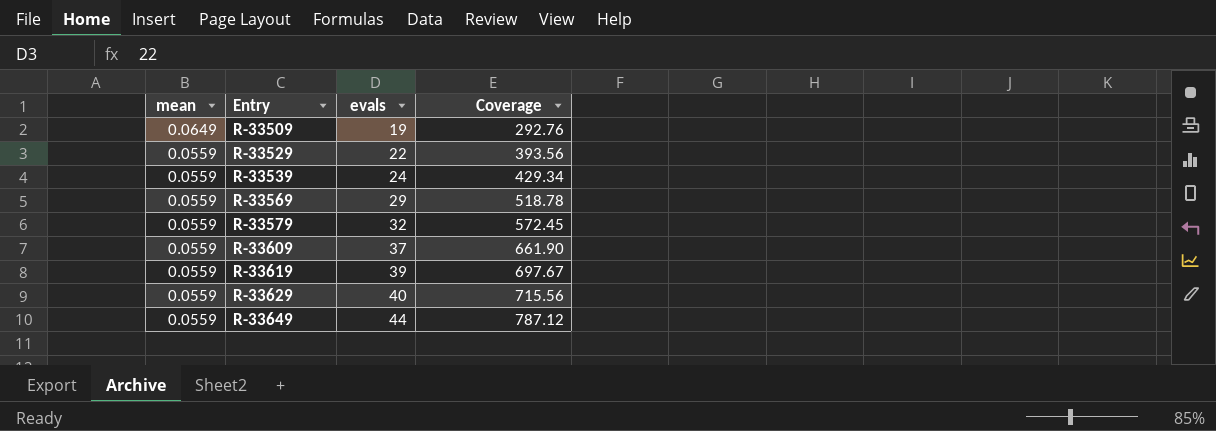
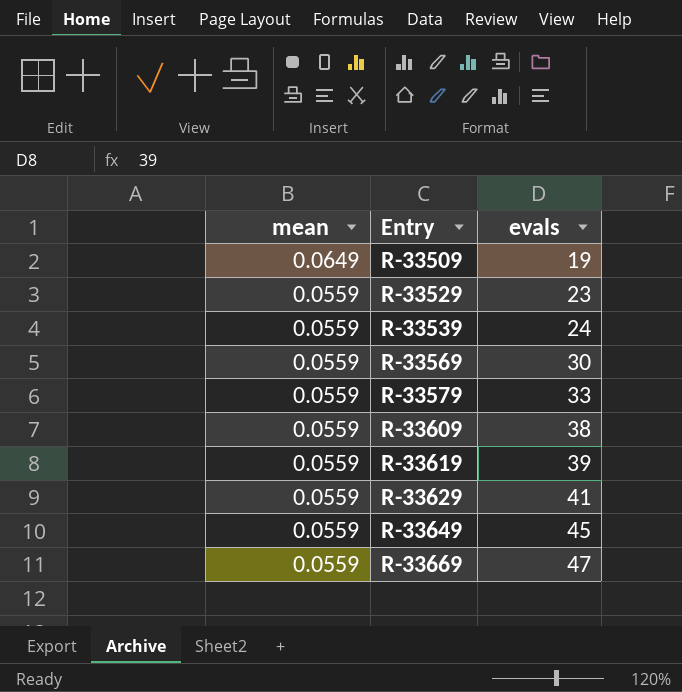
column Coverage | formula: [evals] / [mean] -> none
R-33529 | evals: 22 -> 23
R-33569 | evals: 29 -> 30
R-33579 | evals: 32 -> 33
R-33609 | evals: 37 -> 38
R-33629 | evals: 40 -> 41
R-33649 | evals: 44 -> 45
row R-33669: none -> 0.0559 | 47

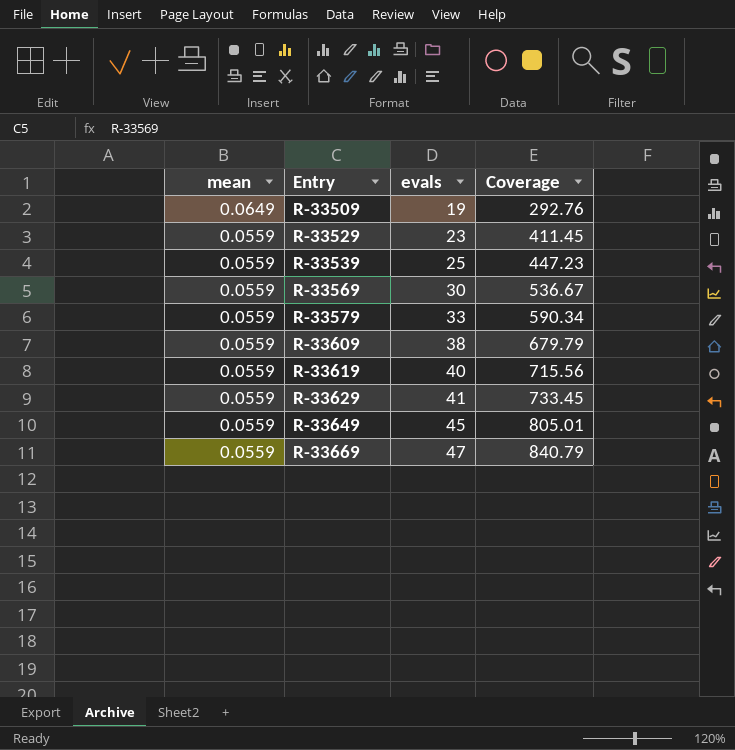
column Coverage | formula: none -> [evals] / [mean]
R-33539 | evals: 24 -> 25
R-33619 | evals: 39 -> 40

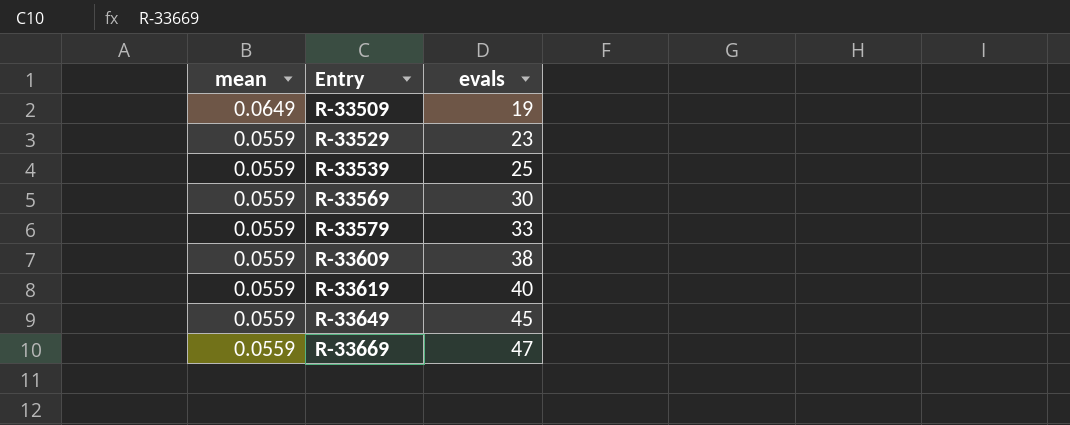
column Coverage | formula: [evals] / [mean] -> none
row R-33629: 0.0559 | 41 | 733.45 -> none

